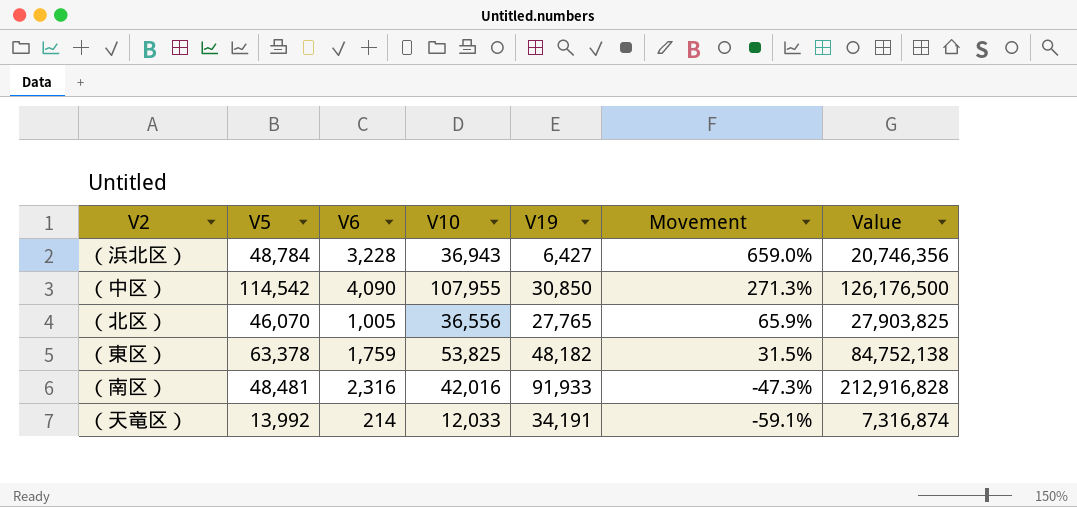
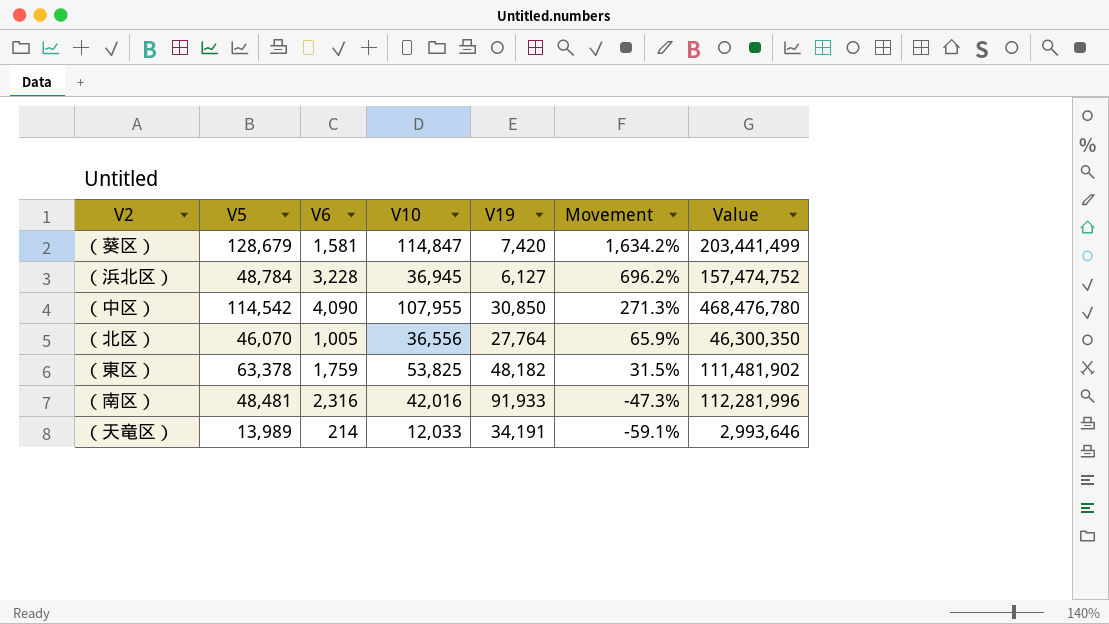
column Value | formula: [V6] * [V19] -> [V5] * [V6]
row （葵区）: none -> 128,679 | 1,581 | 114,847 | 7,420 | 1,634.2% | 203,441,499
（浜北区） | V10: 36,943 -> 36,945
（浜北区） | V19: 6,427 -> 6,127
（浜北区） | Movement: 659.0% -> 696.2%
（北区） | V19: 27,765 -> 27,764
（天竜区） | V5: 13,992 -> 13,989

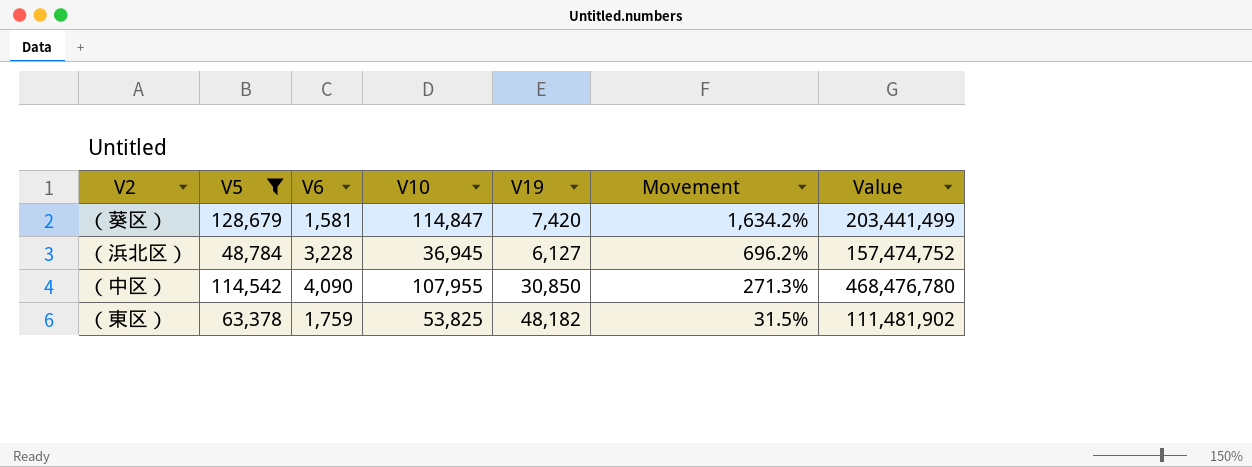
filter: none -> V5 >= 48,784

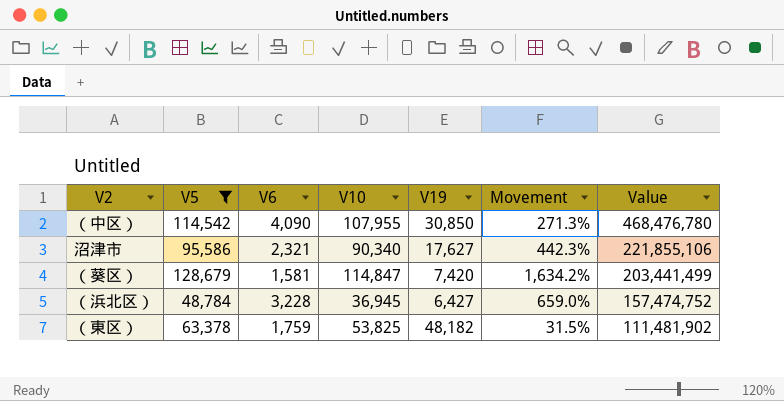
row order: Movement descending -> Value descending
row 沼津市: none -> 95,586 | 2,321 | 90,340 | 17,627 | 442.3% | 221,855,106
（浜北区） | V19: 6,127 -> 6,427
（浜北区） | Movement: 696.2% -> 659.0%

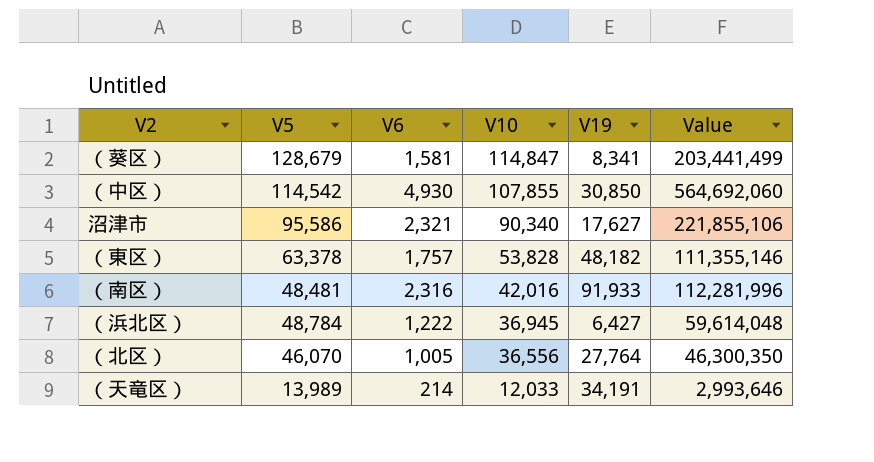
filter: V5 >= 48,784 -> none
row order: Value descending -> V10 descending
column Movement | formula: ([V5] - [V19]) / [V19] -> none
（葵区） | V19: 7,420 -> 8,341
（中区） | V6: 4,090 -> 4,930
（中区） | V10: 107,955 -> 107,855
（中区） | Value: 468,476,780 -> 564,692,060
（東区） | V6: 1,759 -> 1,757
（東区） | V10: 53,825 -> 53,828
（東区） | Value: 111,481,902 -> 111,355,146
（浜北区） | V6: 3,228 -> 1,222
（浜北区） | Value: 157,474,752 -> 59,614,048

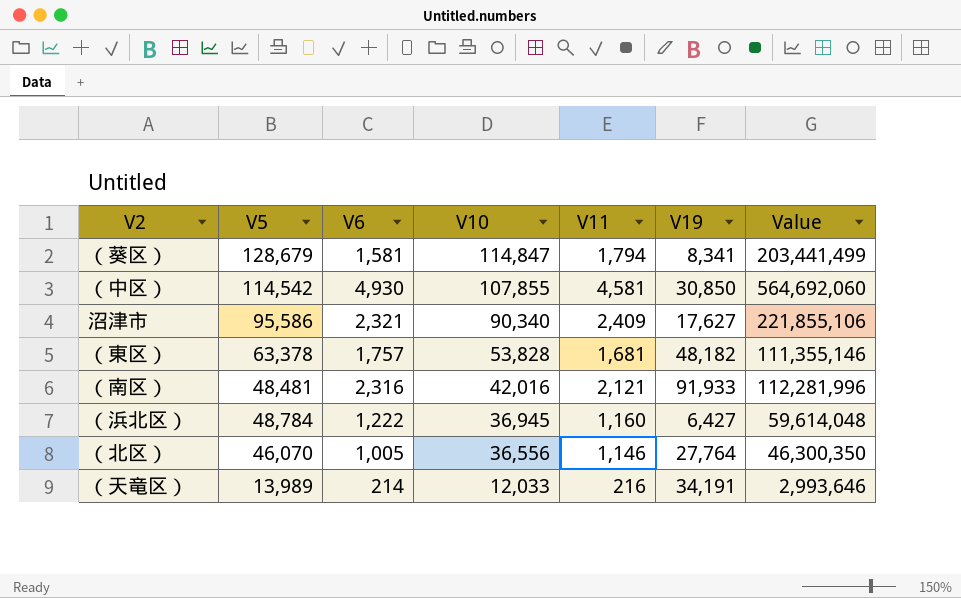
column V11 | position: none -> 5

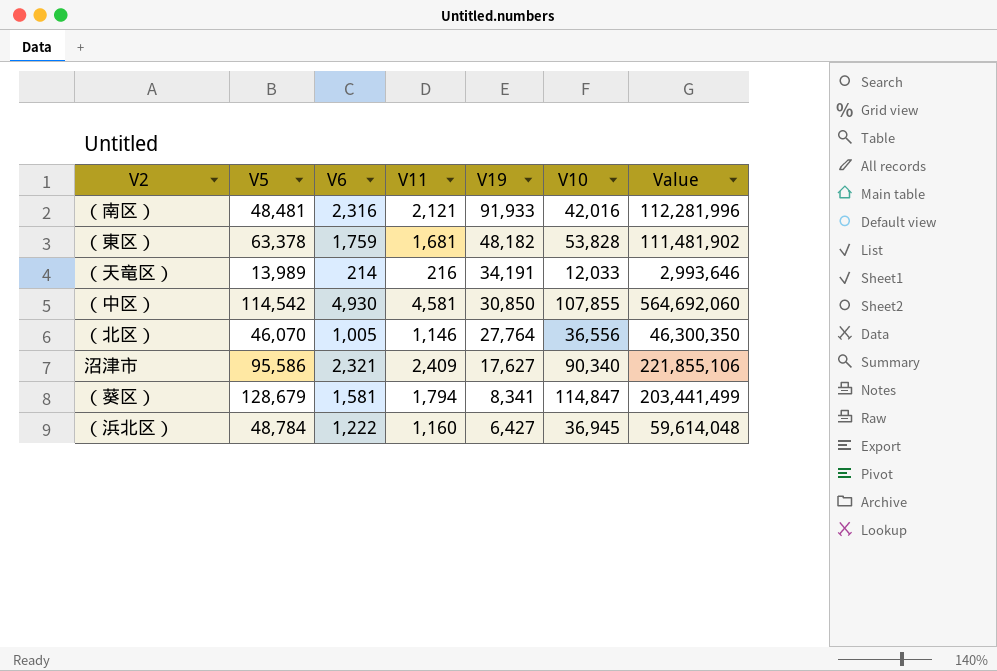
row order: V10 descending -> V19 descending
column V10 | position: 4 -> 6
（東区） | V6: 1,757 -> 1,759
（東区） | Value: 111,355,146 -> 111,481,902

